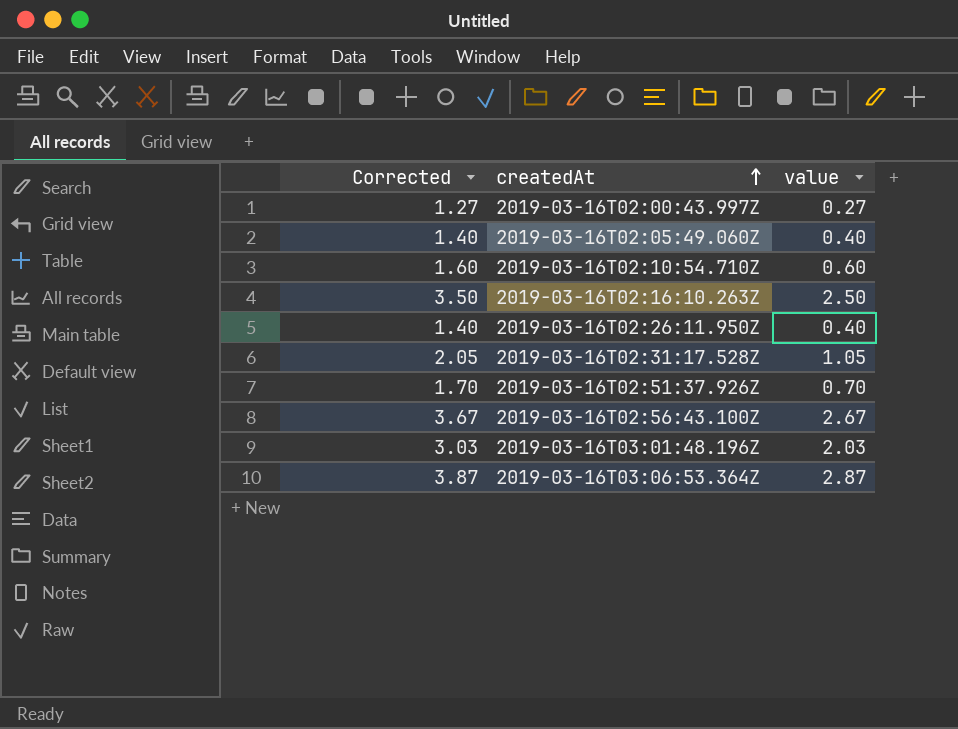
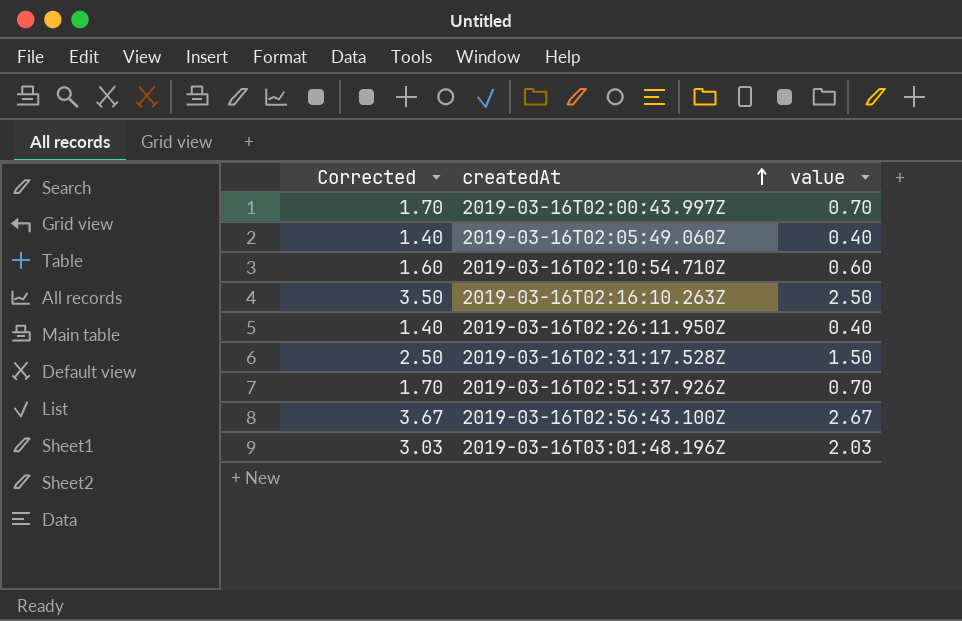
row 2019-03-16T03:06:53.364Z: 3.87 | 2.87 -> none
2019-03-16T02:00:43.997Z | Corrected: 1.27 -> 1.70
2019-03-16T02:00:43.997Z | value: 0.27 -> 0.70
2019-03-16T02:31:17.528Z | Corrected: 2.05 -> 2.50
2019-03-16T02:31:17.528Z | value: 1.05 -> 1.50

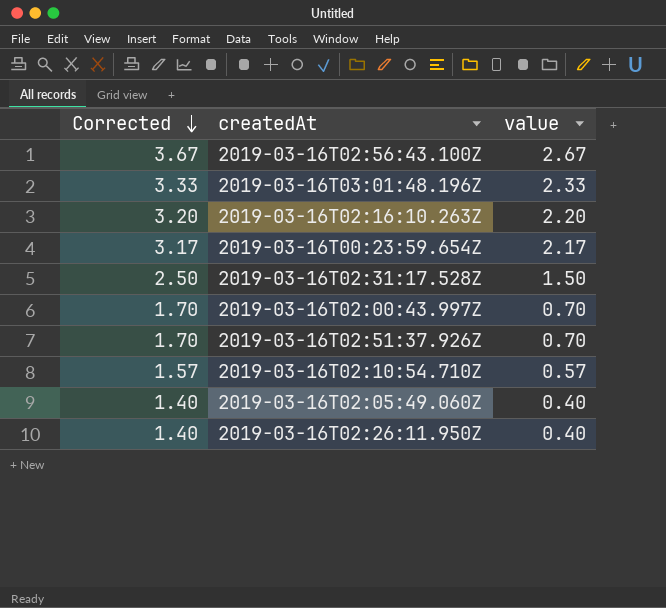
row order: createdAt ascending -> Corrected descending
2019-03-16T03:01:48.196Z | Corrected: 3.03 -> 3.33
2019-03-16T03:01:48.196Z | value: 2.03 -> 2.33
2019-03-16T02:16:10.263Z | Corrected: 3.50 -> 3.20
2019-03-16T02:16:10.263Z | value: 2.50 -> 2.20
row 2019-03-16T00:23:59.654Z: none -> 3.17 | 2.17
2019-03-16T02:10:54.710Z | Corrected: 1.60 -> 1.57
2019-03-16T02:10:54.710Z | value: 0.60 -> 0.57

